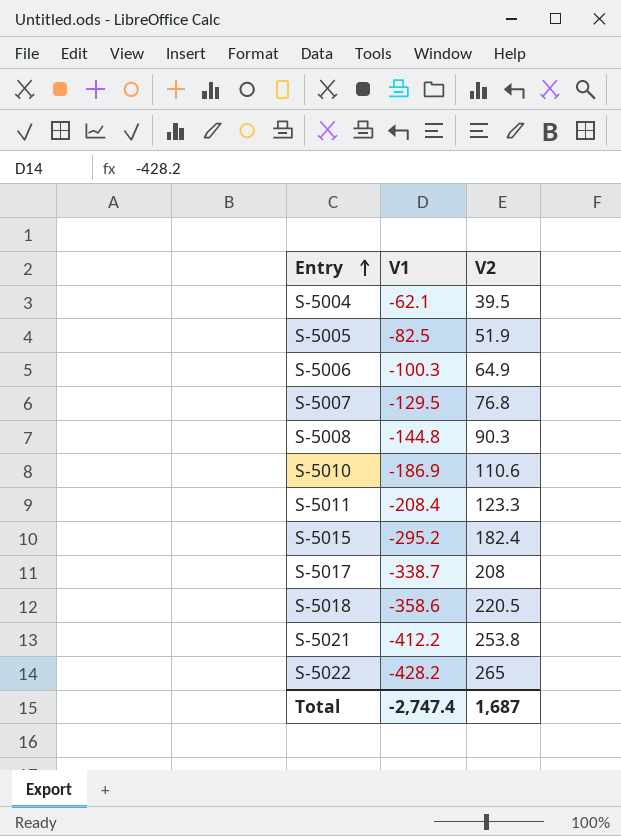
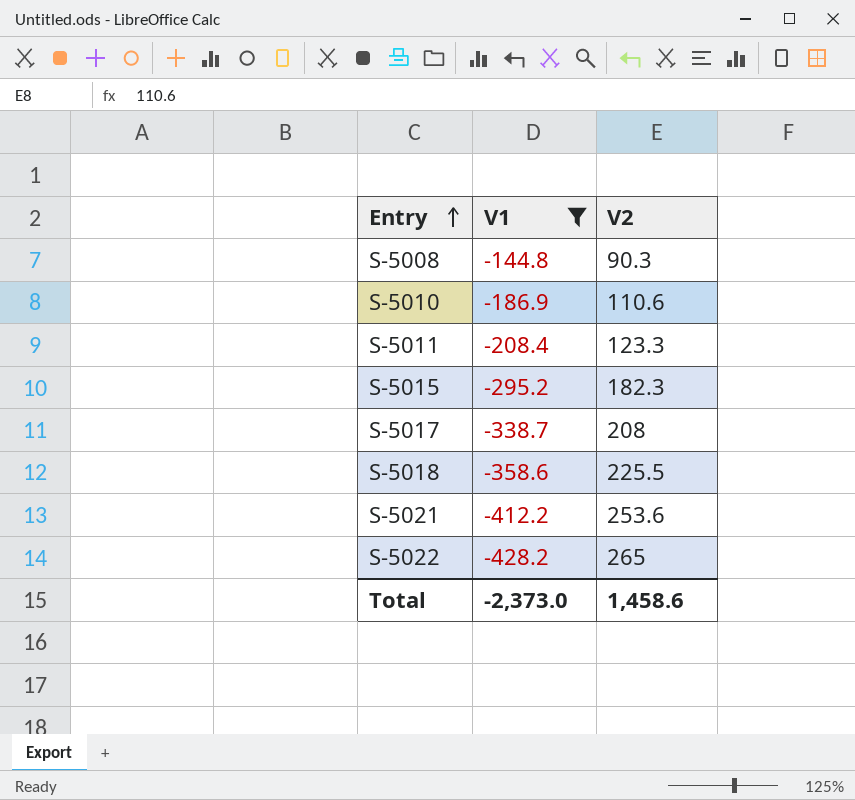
filter: none -> V1 <= -144.8
S-5015 | V2: 182.4 -> 182.3
S-5018 | V2: 220.5 -> 225.5
S-5021 | V2: 253.8 -> 253.6
Total | V1: -2,747.4 -> -2,373.0
Total | V2: 1,687 -> 1,458.6

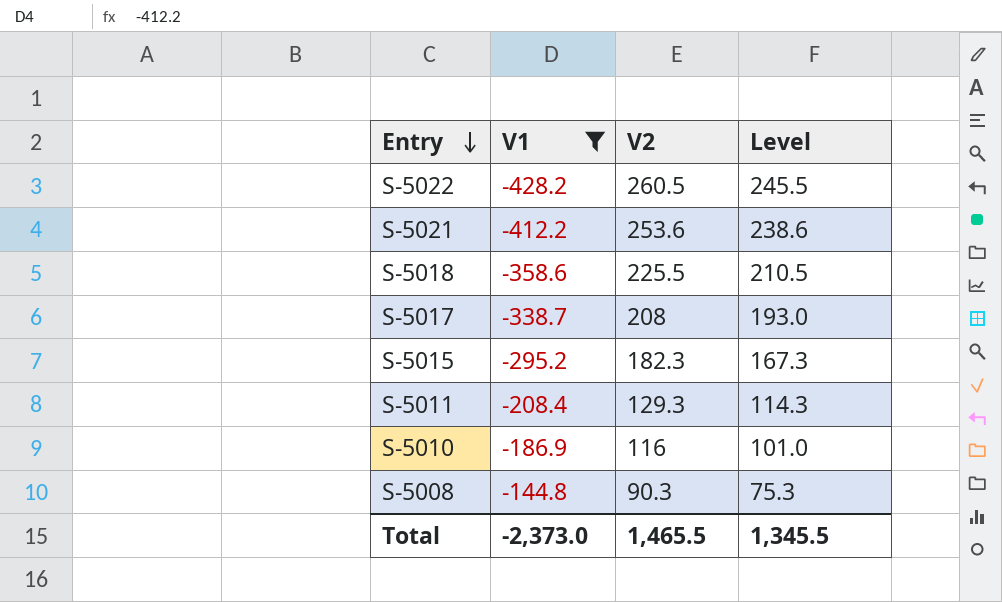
row order: Entry ascending -> Entry descending
column Level | formula: none -> [V2] - 15
S-5022 | V2: 265 -> 260.5
S-5011 | V2: 123.3 -> 129.3
S-5010 | V2: 110.6 -> 116
Total | V2: 1,458.6 -> 1,465.5

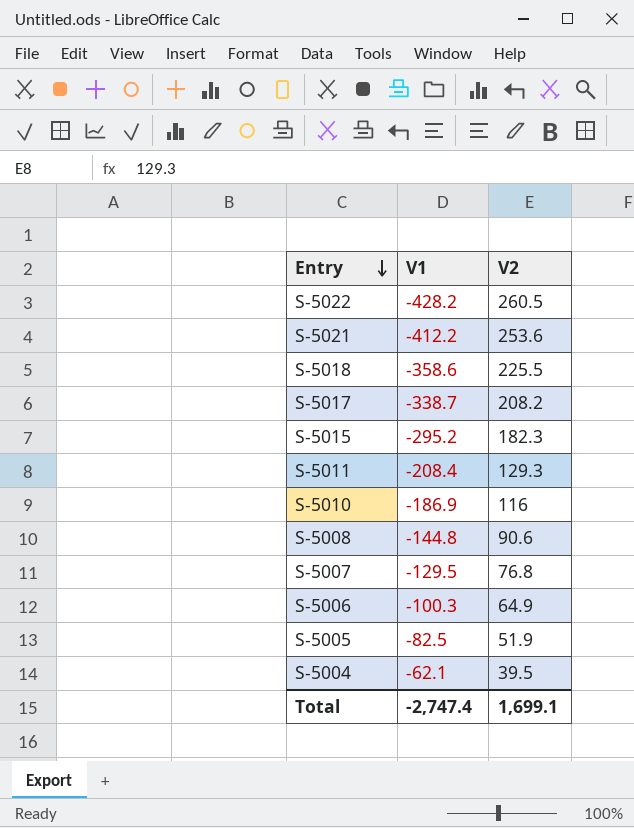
filter: V1 <= -144.8 -> none
column Level | formula: [V2] - 15 -> none
S-5017 | V2: 208 -> 208.2
S-5008 | V2: 90.3 -> 90.6
Total | V1: -2,373.0 -> -2,747.4
Total | V2: 1,465.5 -> 1,699.1

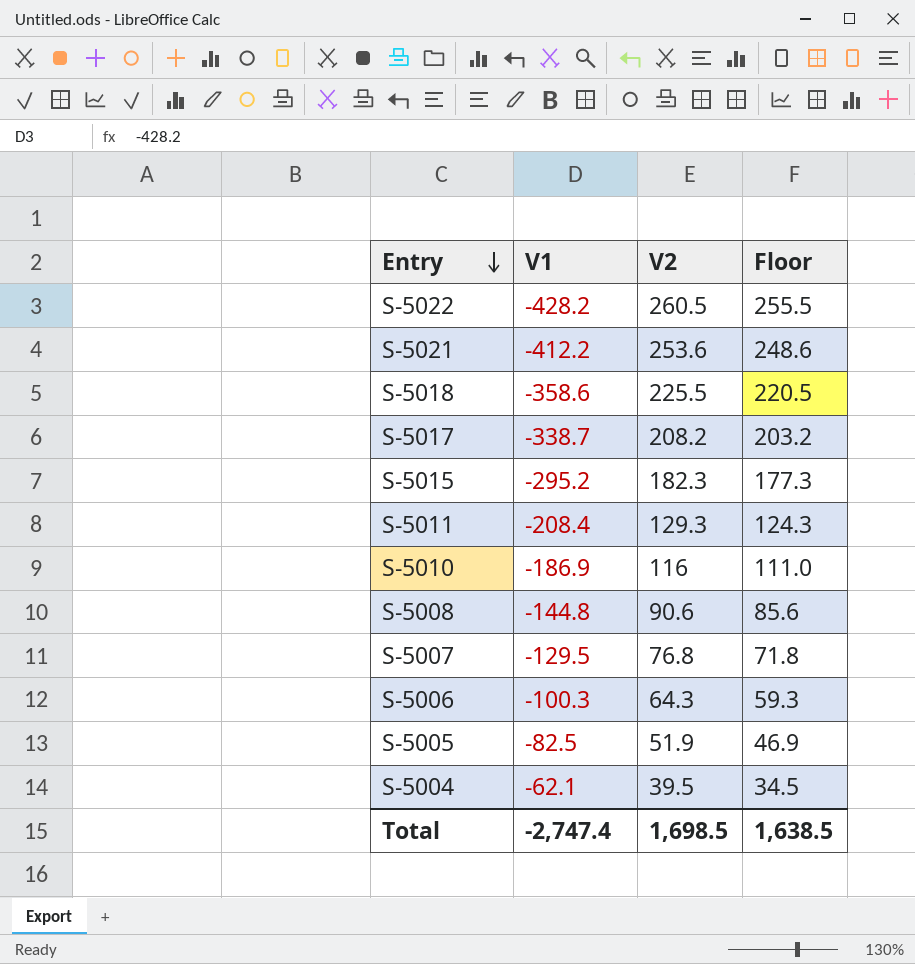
column Floor | formula: none -> [V2] - 5
S-5006 | V2: 64.9 -> 64.3
Total | V2: 1,699.1 -> 1,698.5

